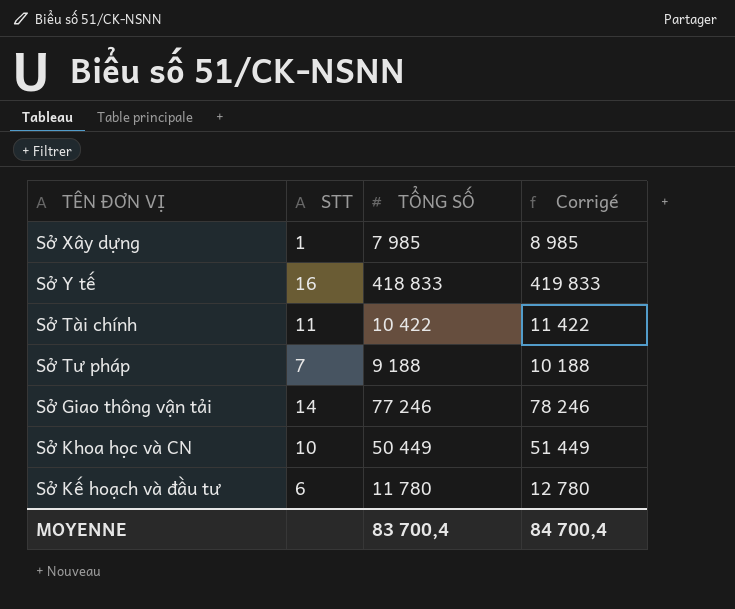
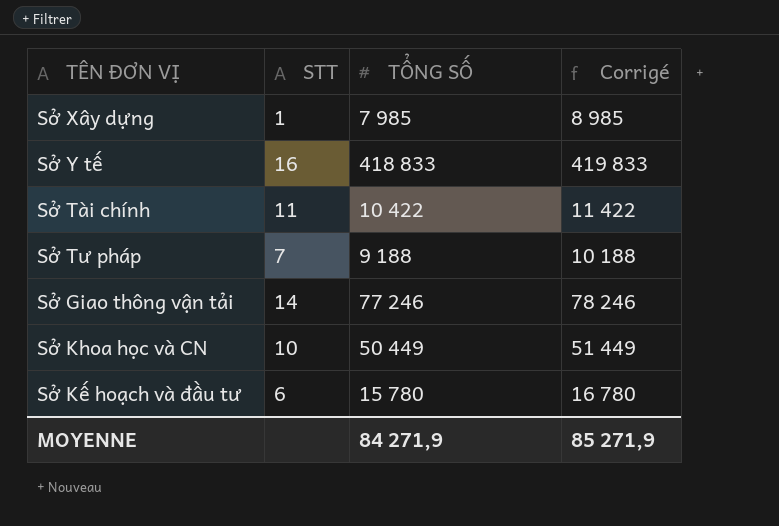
Sở Kế hoạch và đầu tư | TỔNG SỐ: 11 780 -> 15 780
Sở Kế hoạch và đầu tư | Corrigé: 12 780 -> 16 780
MOYENNE | TỔNG SỐ: 83 700,4 -> 84 271,9
MOYENNE | Corrigé: 84 700,4 -> 85 271,9

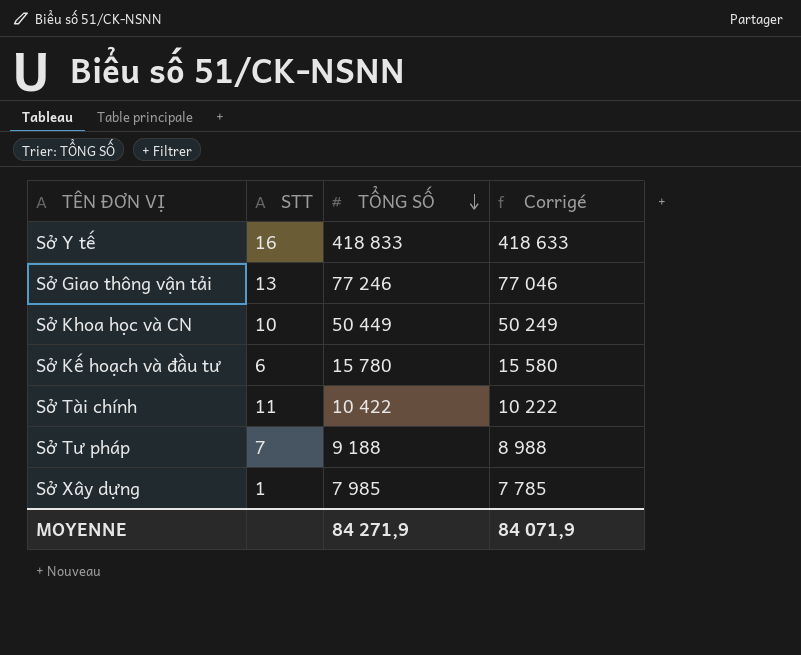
row order: none -> TỔNG SỐ descending
column Corrigé | formula: [TỔNG SỐ] + 1000 -> [TỔNG SỐ] - 200
Sở Giao thông vận tải | STT: 14 -> 13
MOYENNE | Corrigé: 85 271,9 -> 84 071,9

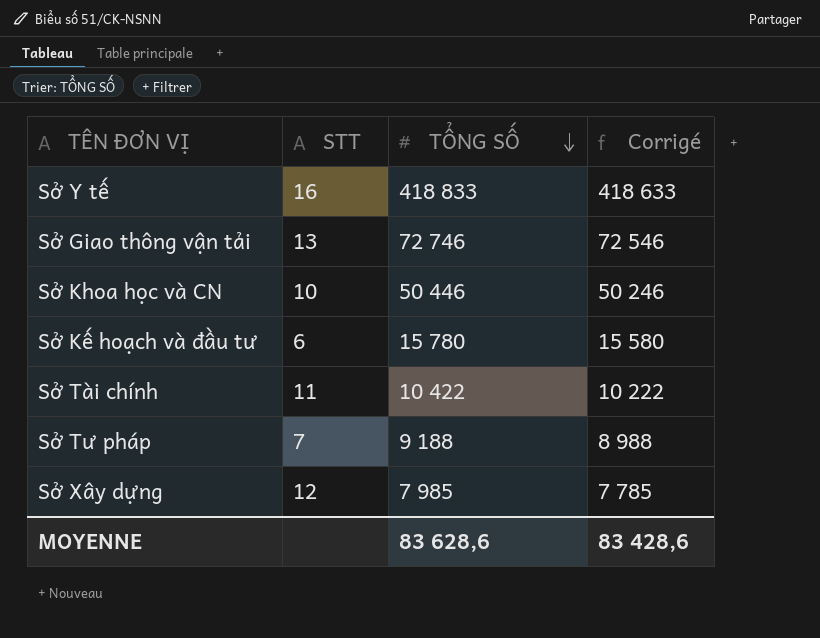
Sở Giao thông vận tải | TỔNG SỐ: 77 246 -> 72 746
Sở Giao thông vận tải | Corrigé: 77 046 -> 72 546
Sở Khoa học và CN | TỔNG SỐ: 50 449 -> 50 446
Sở Khoa học và CN | Corrigé: 50 249 -> 50 246
Sở Xây dựng | STT: 1 -> 12
MOYENNE | TỔNG SỐ: 84 271,9 -> 83 628,6
MOYENNE | Corrigé: 84 071,9 -> 83 428,6

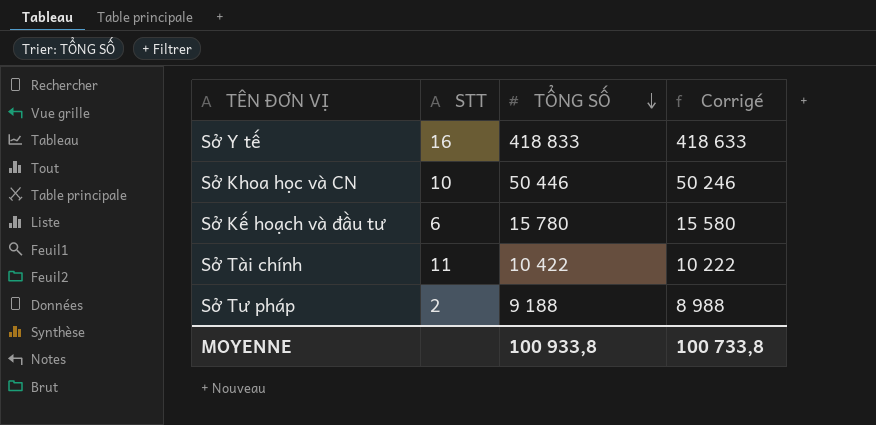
row Sở Giao thông vận tải: 13 | 72 746 | 72 546 -> none
row Sở Xây dựng: 12 | 7 985 | 7 785 -> none
Sở Tư pháp | STT: 7 -> 2
MOYENNE | TỔNG SỐ: 83 628,6 -> 100 933,8
MOYENNE | Corrigé: 83 428,6 -> 100 733,8

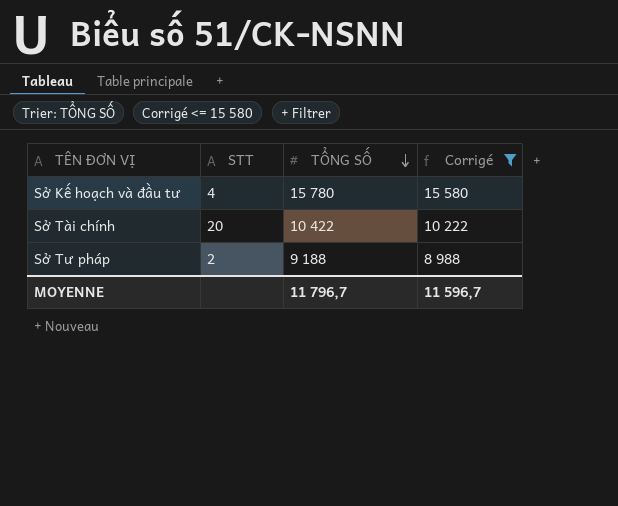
filter: none -> Corrigé <= 15 580
Sở Kế hoạch và đầu tư | STT: 6 -> 4
Sở Tài chính | STT: 11 -> 20
MOYENNE | TỔNG SỐ: 100 933,8 -> 11 796,7
MOYENNE | Corrigé: 100 733,8 -> 11 596,7

